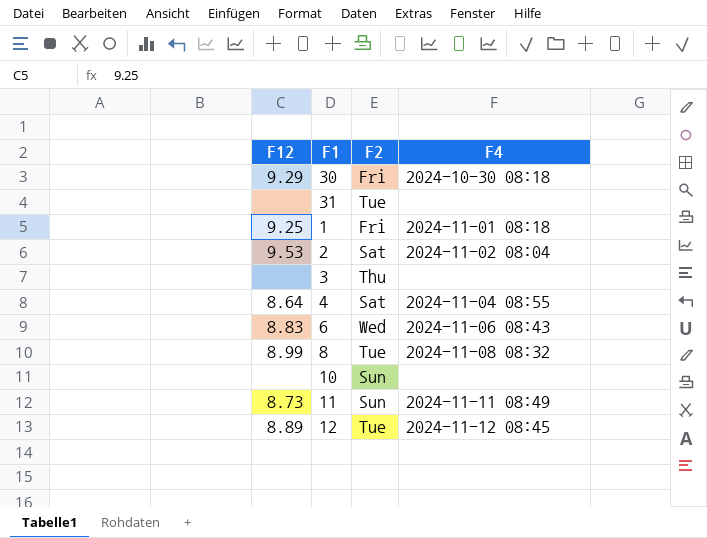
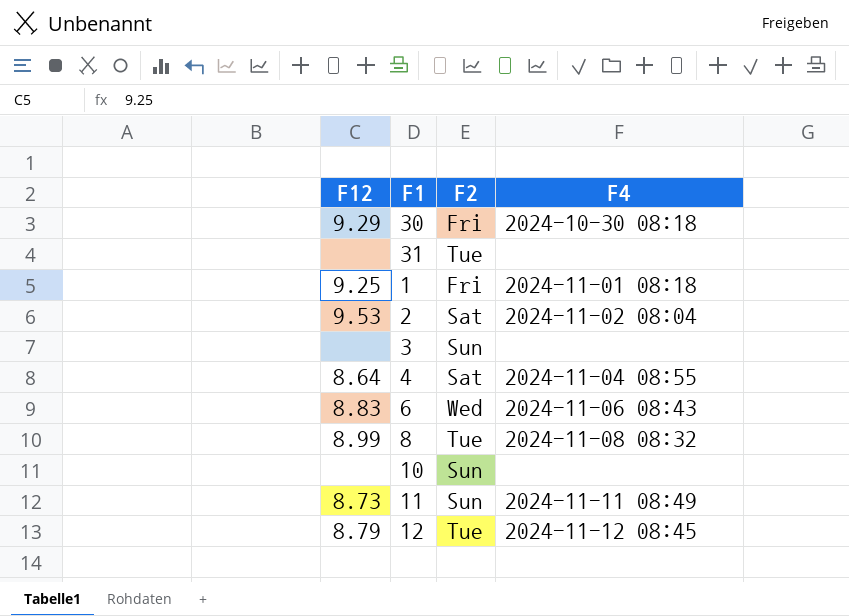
3 | F2: Thu -> Sun
12 | F12: 8.89 -> 8.79

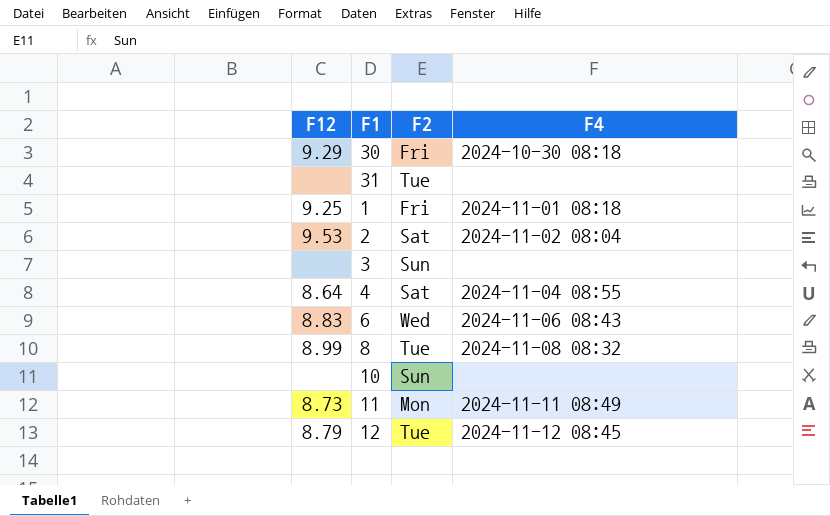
11 | F2: Sun -> Mon

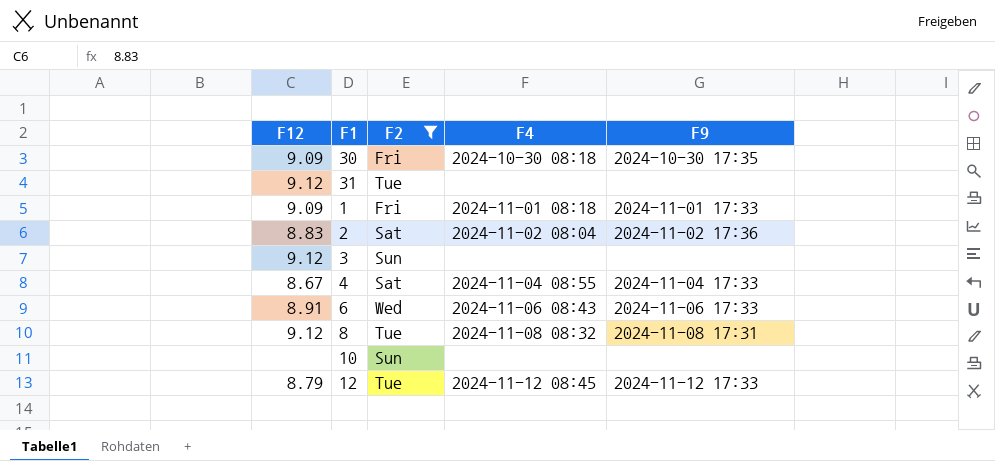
filter: none -> F2 != Mon
column F9 | position: none -> 5
30 | F12: 9.29 -> 9.09
31 | F12: none -> 9.12
1 | F12: 9.25 -> 9.09
2 | F12: 9.53 -> 8.83
3 | F12: none -> 9.12
4 | F12: 8.64 -> 8.67
6 | F12: 8.83 -> 8.91
8 | F12: 8.99 -> 9.12

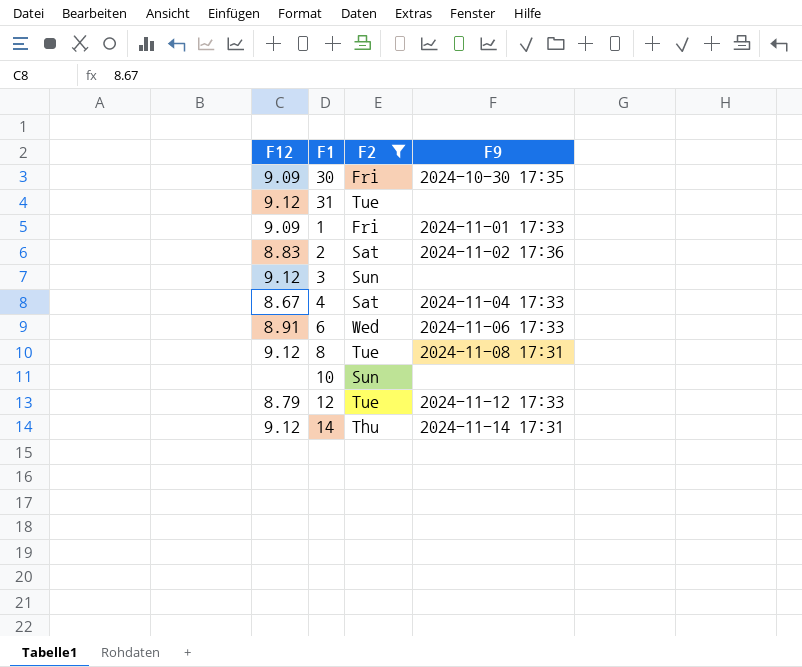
column F4 | position: 4 -> none
row 14: none -> 9.12 | Thu | 2024-11-14 17:31

